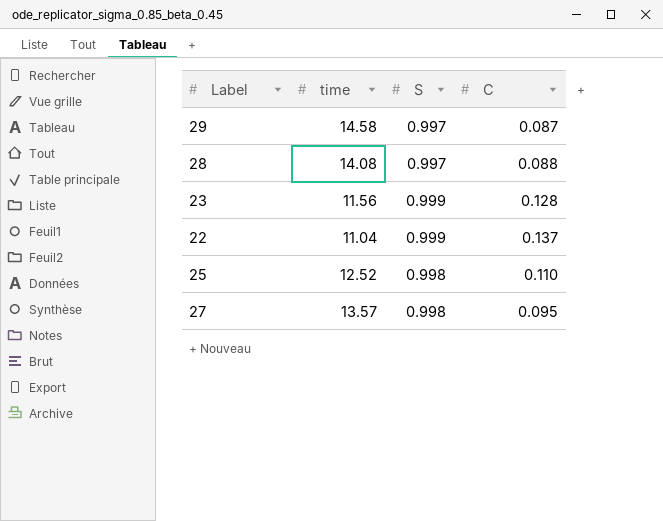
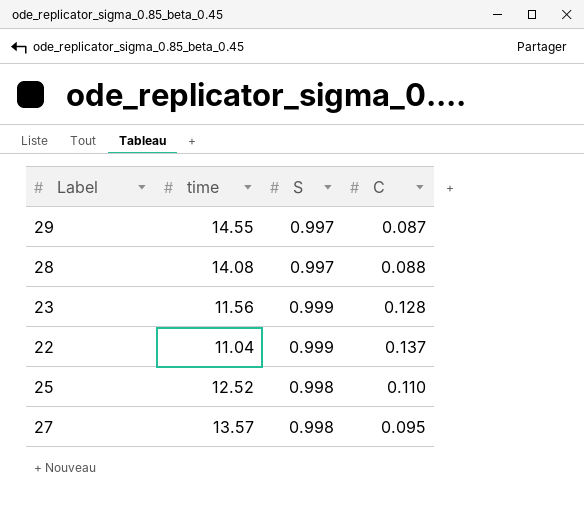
29 | time: 14.58 -> 14.55

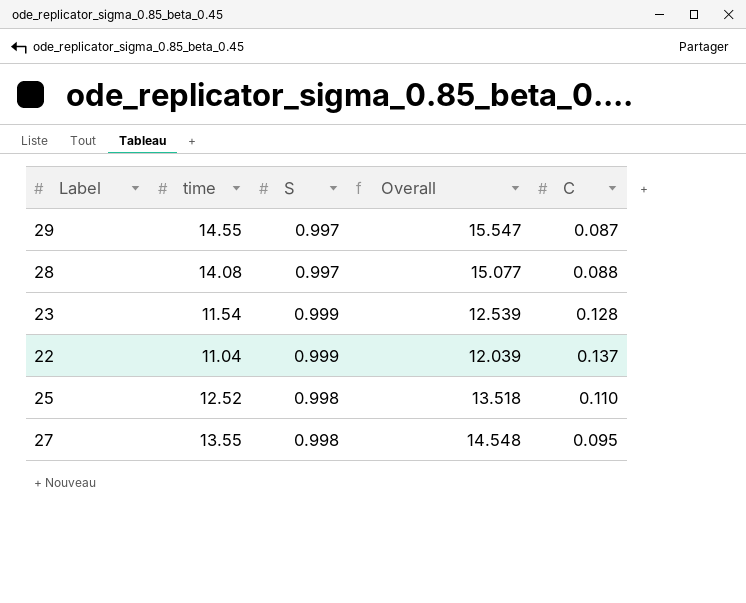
column Overall | formula: none -> [time] + [S]
23 | time: 11.56 -> 11.54
27 | time: 13.57 -> 13.55

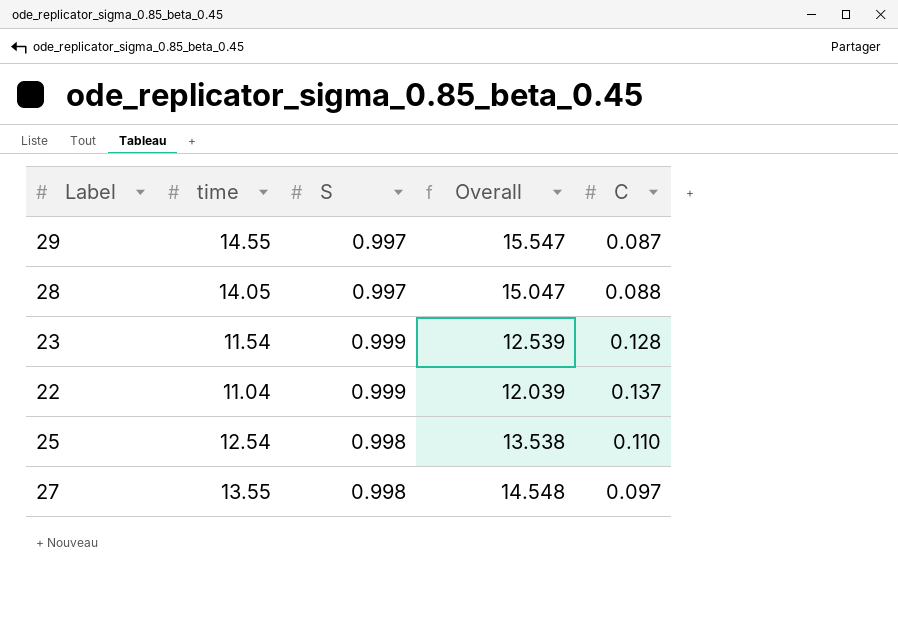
28 | time: 14.08 -> 14.05
28 | Overall: 15.077 -> 15.047
25 | time: 12.52 -> 12.54
25 | Overall: 13.518 -> 13.538
27 | C: 0.095 -> 0.097

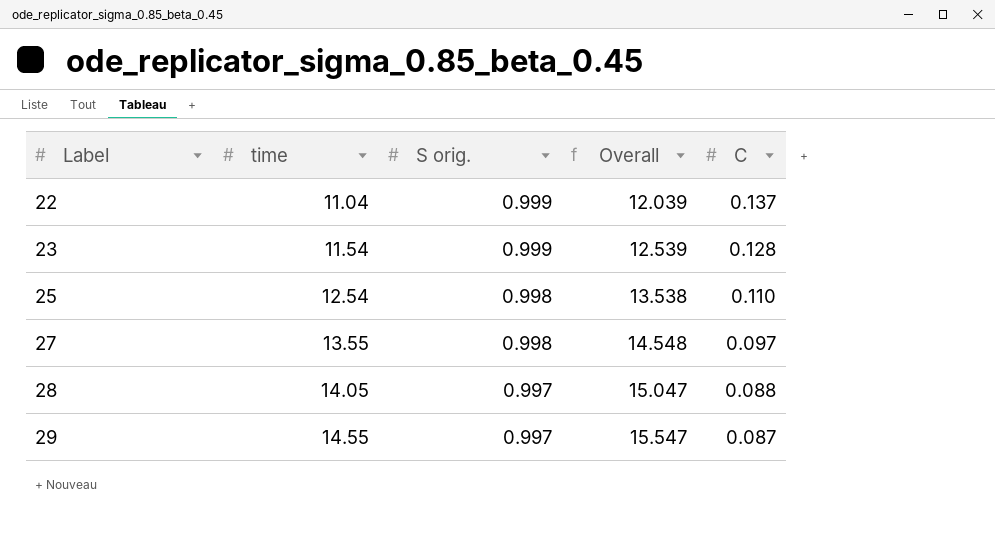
row order: none -> Label ascending
column name: S -> S orig.

